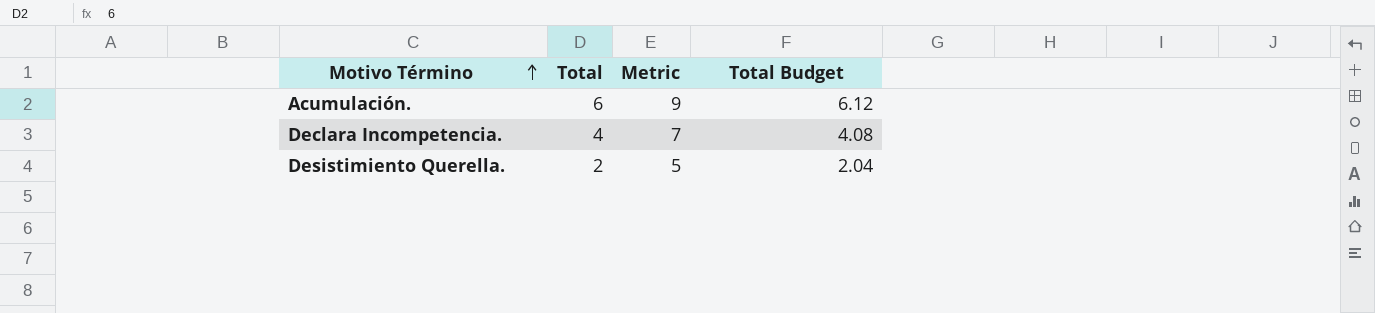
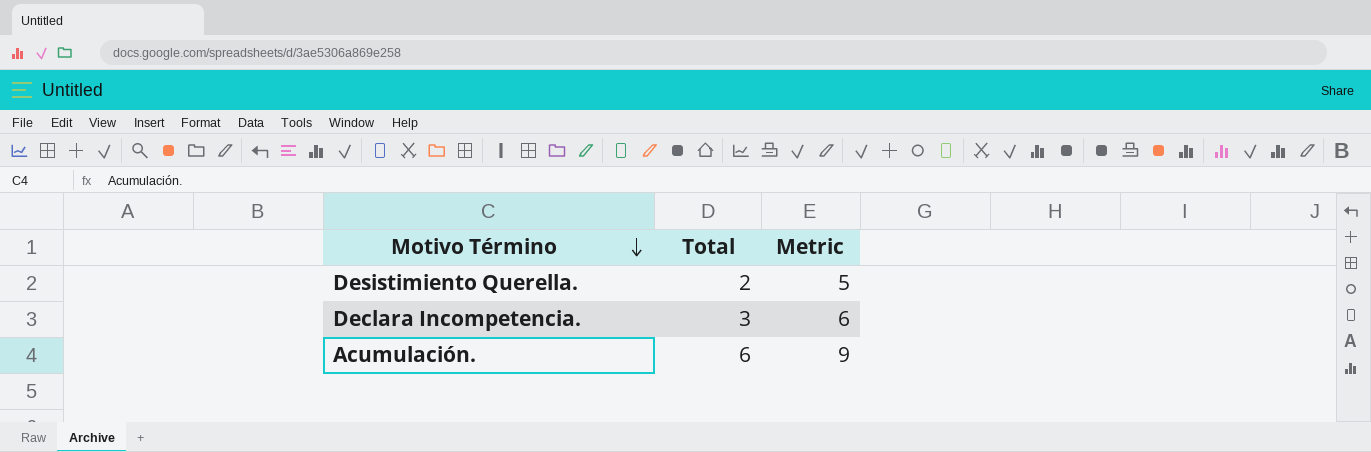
row order: Motivo Término ascending -> Motivo Término descending
column Total Budget | formula: [Total] * 1.02 -> none
Declara Incompetencia. | Total: 4 -> 3
Declara Incompetencia. | Metric: 7 -> 6

